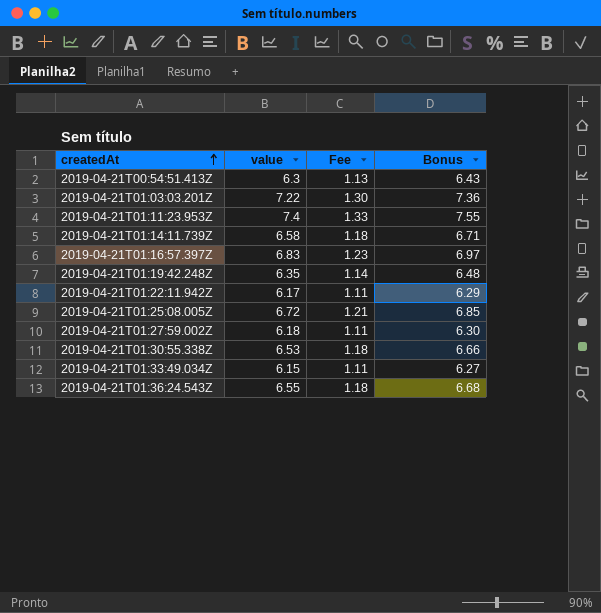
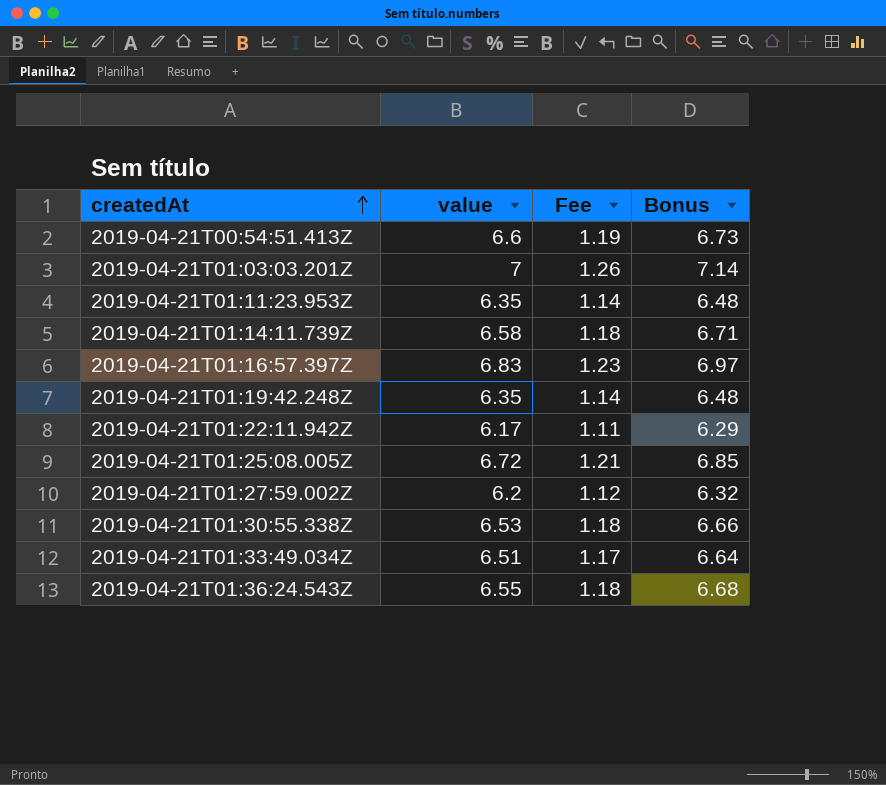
2019-04-21T00:54:51.413Z | value: 6.3 -> 6.6
2019-04-21T00:54:51.413Z | Fee: 1.13 -> 1.19
2019-04-21T00:54:51.413Z | Bonus: 6.43 -> 6.73
2019-04-21T01:03:03.201Z | value: 7.22 -> 7
2019-04-21T01:03:03.201Z | Fee: 1.30 -> 1.26
2019-04-21T01:03:03.201Z | Bonus: 7.36 -> 7.14
2019-04-21T01:11:23.953Z | value: 7.4 -> 6.35
2019-04-21T01:11:23.953Z | Fee: 1.33 -> 1.14
2019-04-21T01:11:23.953Z | Bonus: 7.55 -> 6.48
2019-04-21T01:27:59.002Z | value: 6.18 -> 6.2
2019-04-21T01:27:59.002Z | Fee: 1.11 -> 1.12
2019-04-21T01:27:59.002Z | Bonus: 6.30 -> 6.32
2019-04-21T01:33:49.034Z | value: 6.15 -> 6.51
2019-04-21T01:33:49.034Z | Fee: 1.11 -> 1.17
2019-04-21T01:33:49.034Z | Bonus: 6.27 -> 6.64

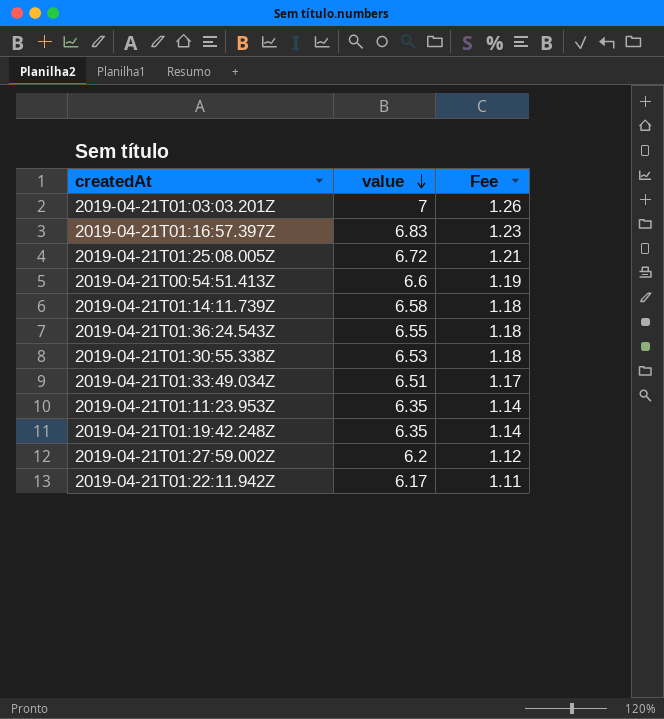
row order: createdAt ascending -> value descending
column Bonus | formula: [value] * 1.02 -> none

